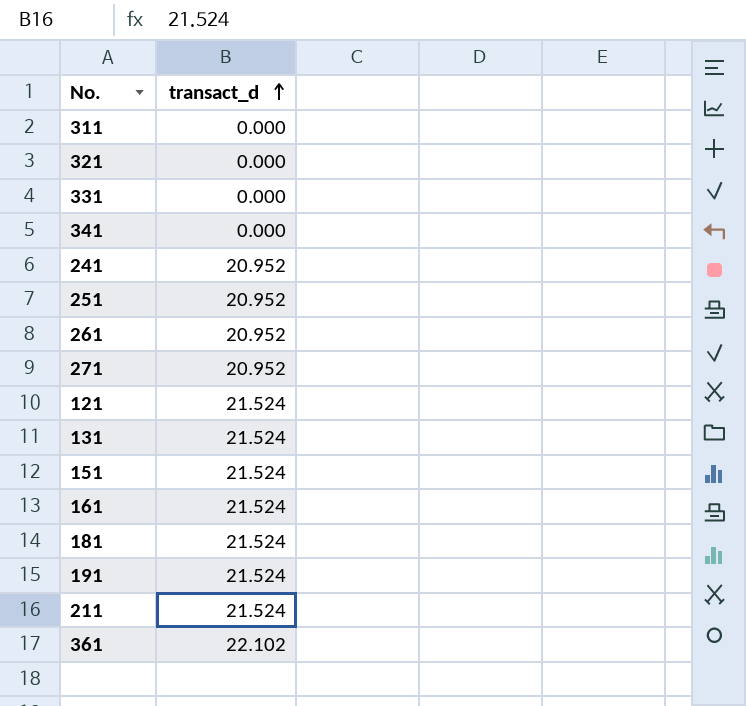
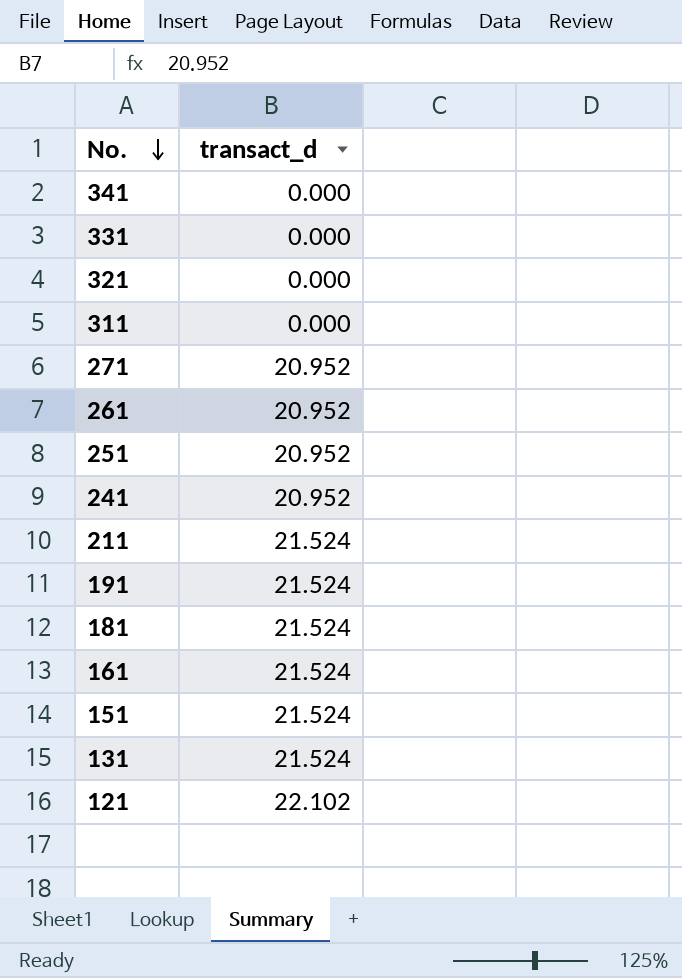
row order: transact_d ascending -> No. descending
row 361: 22.102 -> none
121 | transact_d: 21.524 -> 22.102

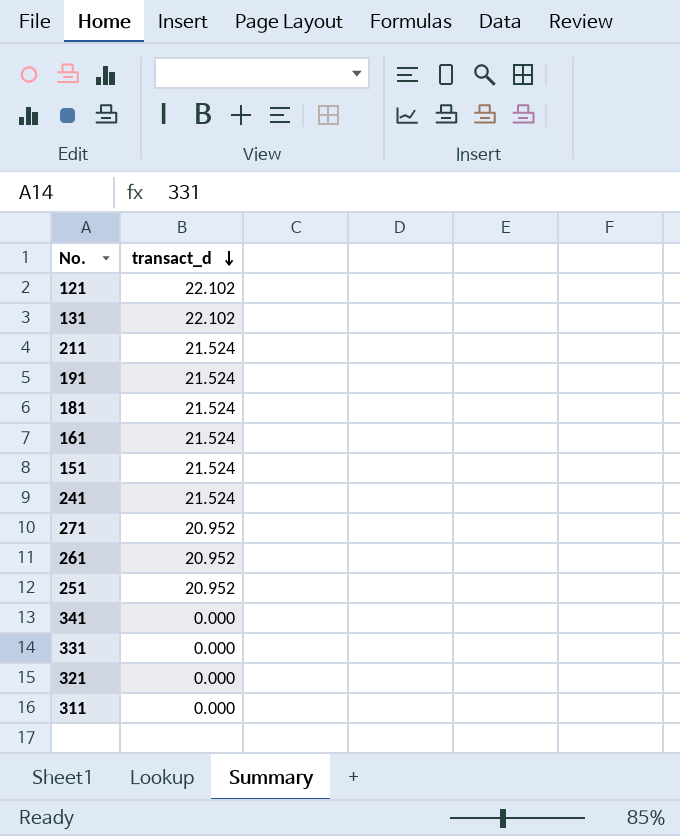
row order: No. descending -> transact_d descending
131 | transact_d: 21.524 -> 22.102
241 | transact_d: 20.952 -> 21.524

